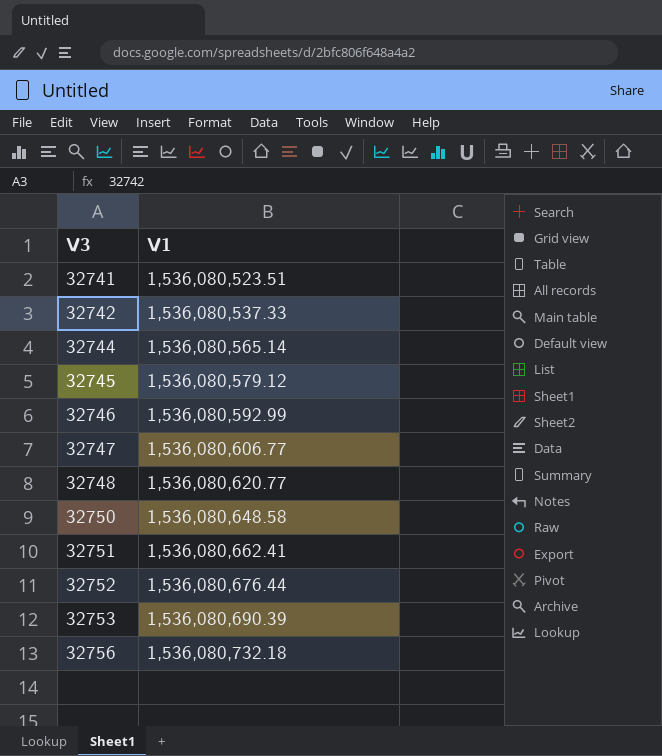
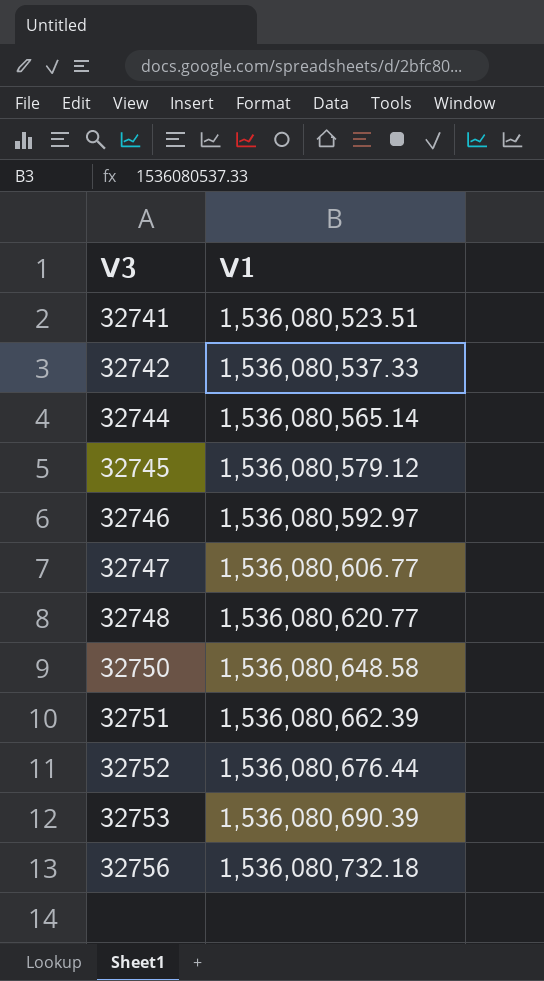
32746 | V1: 1,536,080,592.99 -> 1,536,080,592.97
32751 | V1: 1,536,080,662.41 -> 1,536,080,662.39

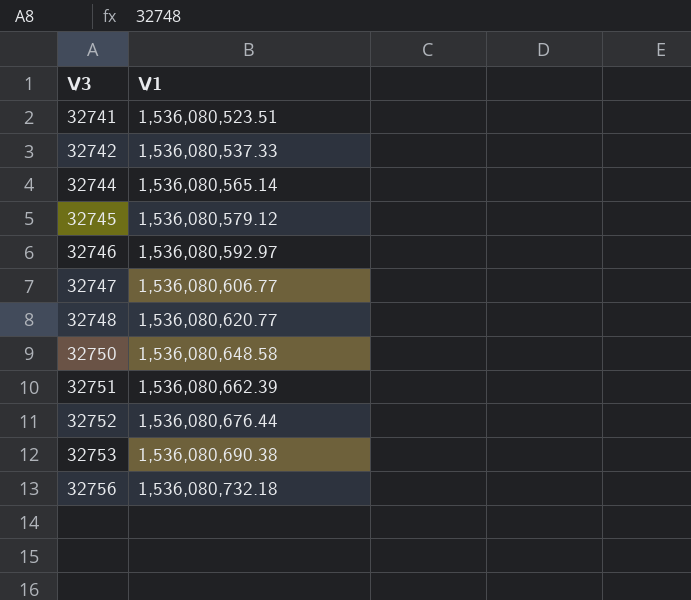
32753 | V1: 1,536,080,690.39 -> 1,536,080,690.38

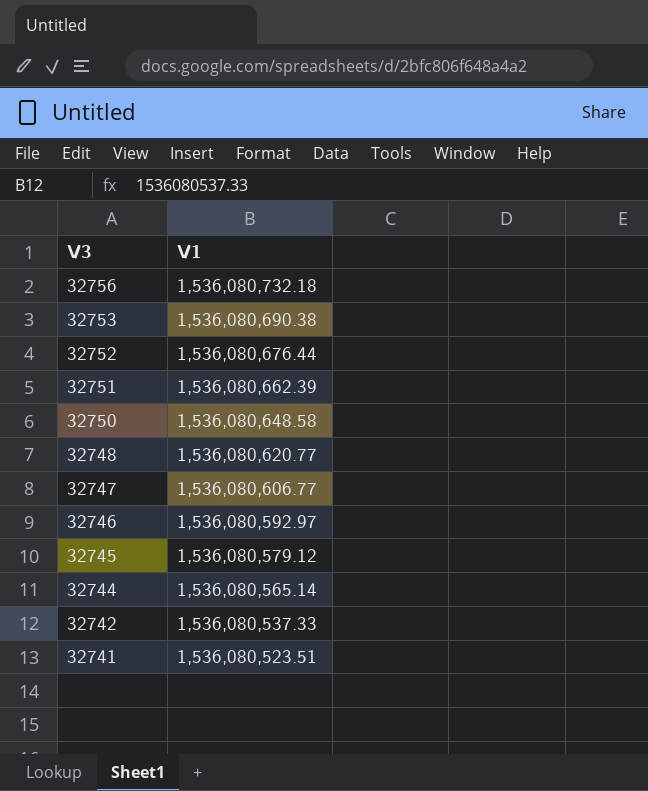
row order: V3 ascending -> V3 descending

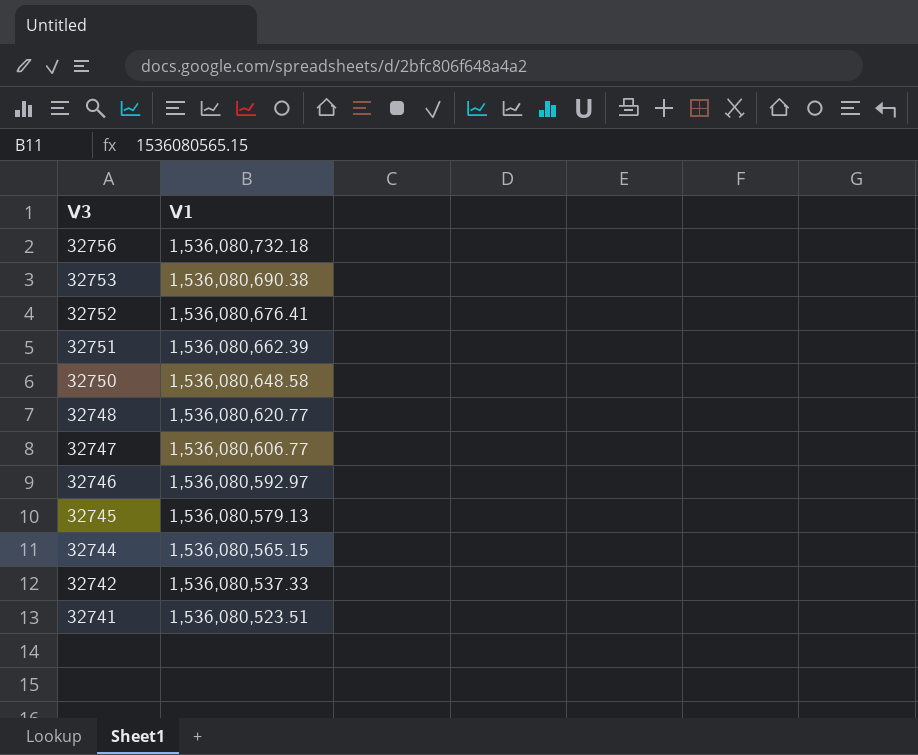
32752 | V1: 1,536,080,676.44 -> 1,536,080,676.41
32745 | V1: 1,536,080,579.12 -> 1,536,080,579.13
32744 | V1: 1,536,080,565.14 -> 1,536,080,565.15

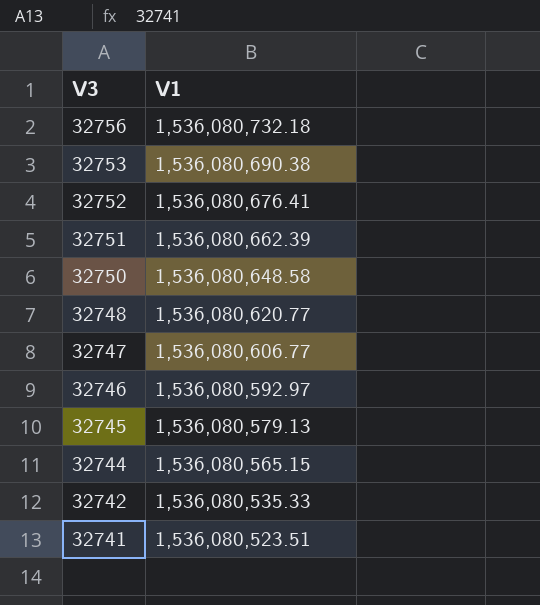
32742 | V1: 1,536,080,537.33 -> 1,536,080,535.33

